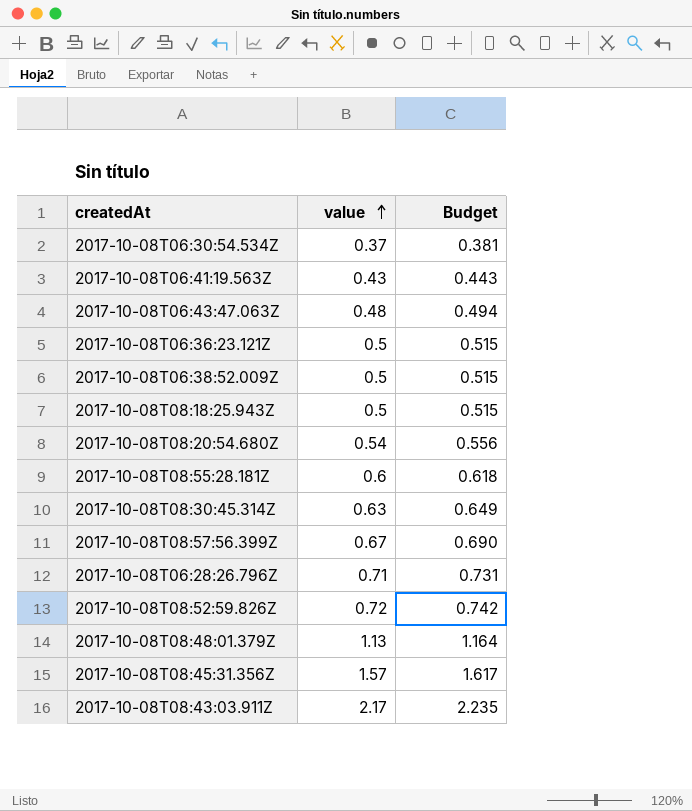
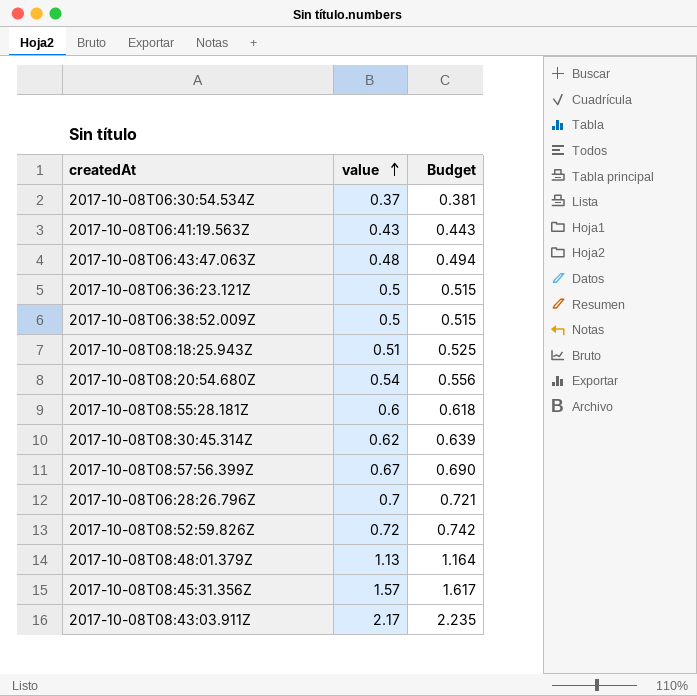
2017-10-08T08:18:25.943Z | value: 0.5 -> 0.51
2017-10-08T08:18:25.943Z | Budget: 0.515 -> 0.525
2017-10-08T08:30:45.314Z | value: 0.63 -> 0.62
2017-10-08T08:30:45.314Z | Budget: 0.649 -> 0.639
2017-10-08T06:28:26.796Z | value: 0.71 -> 0.7
2017-10-08T06:28:26.796Z | Budget: 0.731 -> 0.721

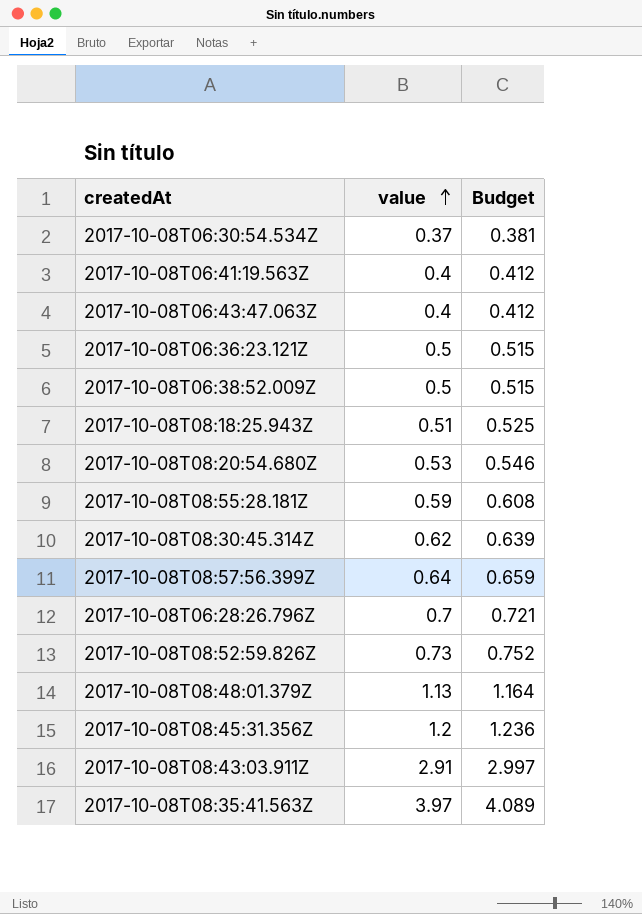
2017-10-08T06:41:19.563Z | value: 0.43 -> 0.4
2017-10-08T06:41:19.563Z | Budget: 0.443 -> 0.412
2017-10-08T06:43:47.063Z | value: 0.48 -> 0.4
2017-10-08T06:43:47.063Z | Budget: 0.494 -> 0.412
2017-10-08T08:20:54.680Z | value: 0.54 -> 0.53
2017-10-08T08:20:54.680Z | Budget: 0.556 -> 0.546
2017-10-08T08:55:28.181Z | value: 0.6 -> 0.59
2017-10-08T08:55:28.181Z | Budget: 0.618 -> 0.608
2017-10-08T08:57:56.399Z | value: 0.67 -> 0.64
2017-10-08T08:57:56.399Z | Budget: 0.690 -> 0.659
2017-10-08T08:52:59.826Z | value: 0.72 -> 0.73
2017-10-08T08:52:59.826Z | Budget: 0.742 -> 0.752
2017-10-08T08:45:31.356Z | value: 1.57 -> 1.2
2017-10-08T08:45:31.356Z | Budget: 1.617 -> 1.236
2017-10-08T08:43:03.911Z | value: 2.17 -> 2.91
2017-10-08T08:43:03.911Z | Budget: 2.235 -> 2.997
row 2017-10-08T08:35:41.563Z: none -> 3.97 | 4.089

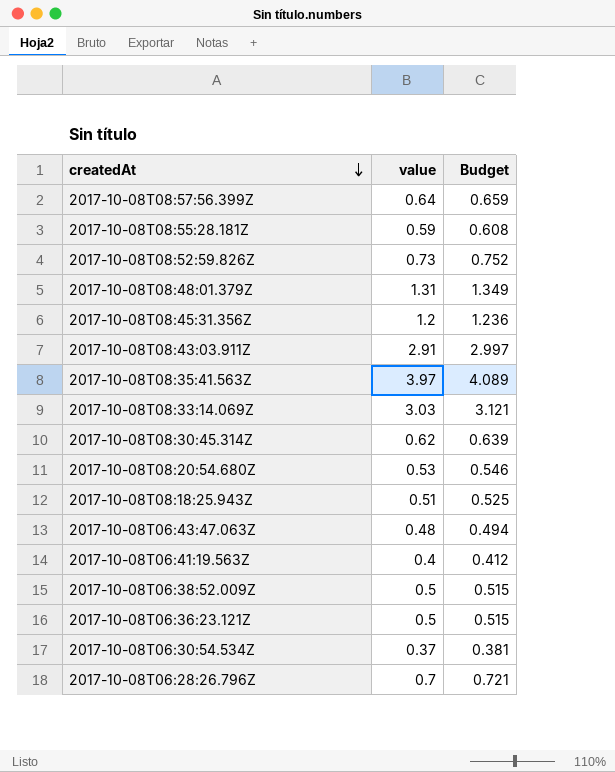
row order: value ascending -> createdAt descending
2017-10-08T08:48:01.379Z | value: 1.13 -> 1.31
2017-10-08T08:48:01.379Z | Budget: 1.164 -> 1.349
row 2017-10-08T08:33:14.069Z: none -> 3.03 | 3.121
2017-10-08T06:43:47.063Z | value: 0.4 -> 0.48
2017-10-08T06:43:47.063Z | Budget: 0.412 -> 0.494

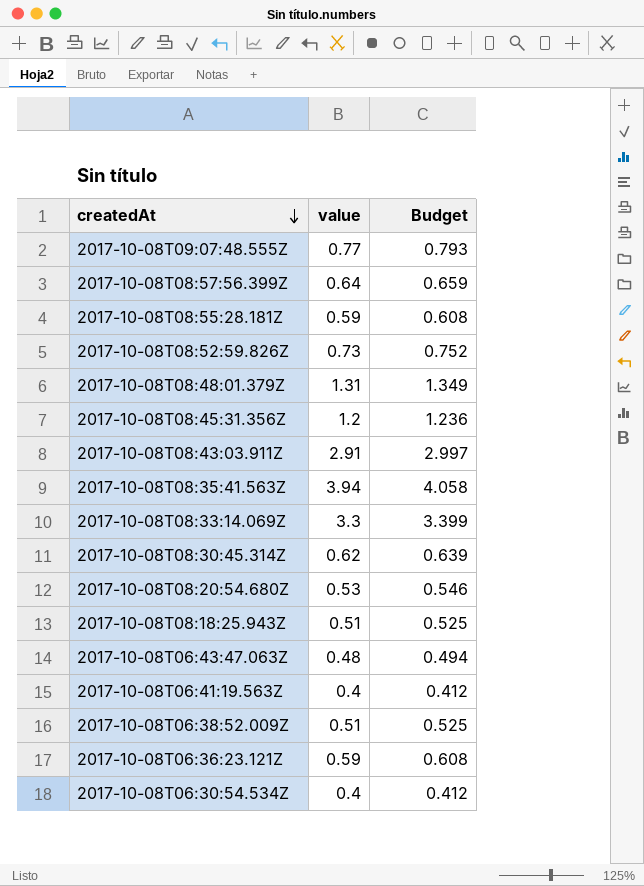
row 2017-10-08T06:28:26.796Z: 0.7 | 0.721 -> none
row 2017-10-08T09:07:48.555Z: none -> 0.77 | 0.793
2017-10-08T08:35:41.563Z | value: 3.97 -> 3.94
2017-10-08T08:35:41.563Z | Budget: 4.089 -> 4.058
2017-10-08T08:33:14.069Z | value: 3.03 -> 3.3
2017-10-08T08:33:14.069Z | Budget: 3.121 -> 3.399
2017-10-08T06:38:52.009Z | value: 0.5 -> 0.51
2017-10-08T06:38:52.009Z | Budget: 0.515 -> 0.525
2017-10-08T06:36:23.121Z | value: 0.5 -> 0.59
2017-10-08T06:36:23.121Z | Budget: 0.515 -> 0.608
2017-10-08T06:30:54.534Z | value: 0.37 -> 0.4
2017-10-08T06:30:54.534Z | Budget: 0.381 -> 0.412

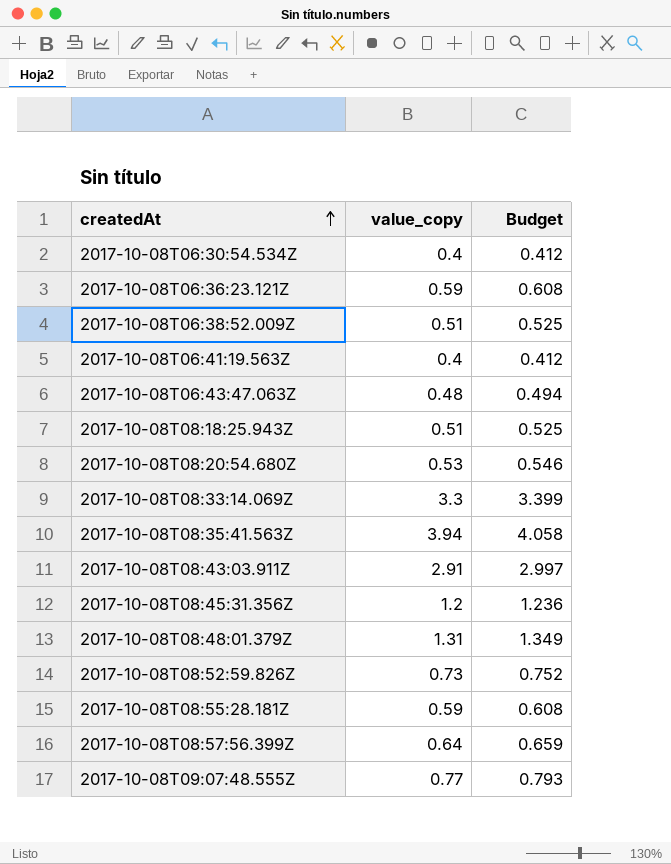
row order: createdAt descending -> createdAt ascending
column name: value -> value_copy
row 2017-10-08T08:30:45.314Z: 0.62 | 0.639 -> none

